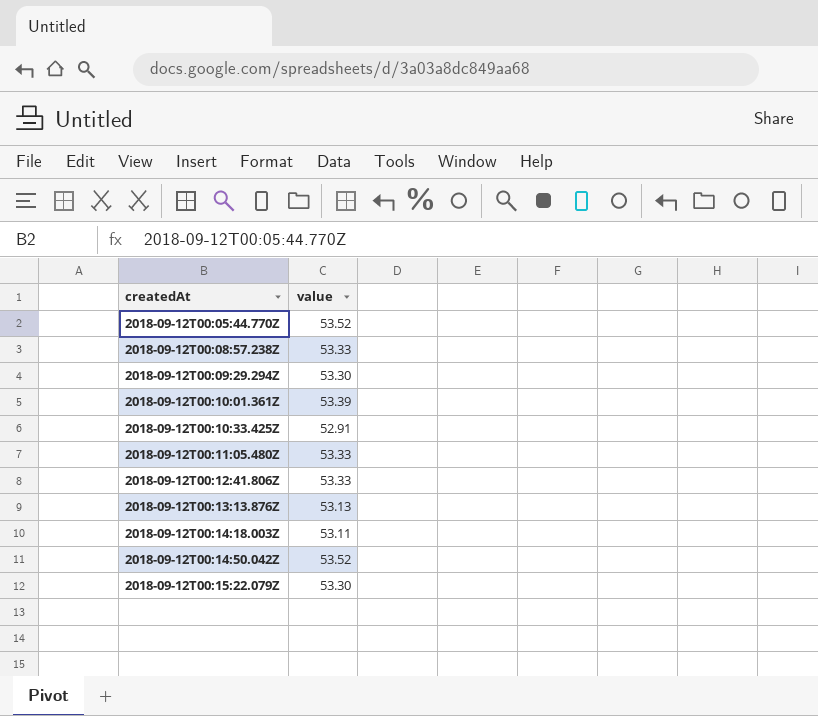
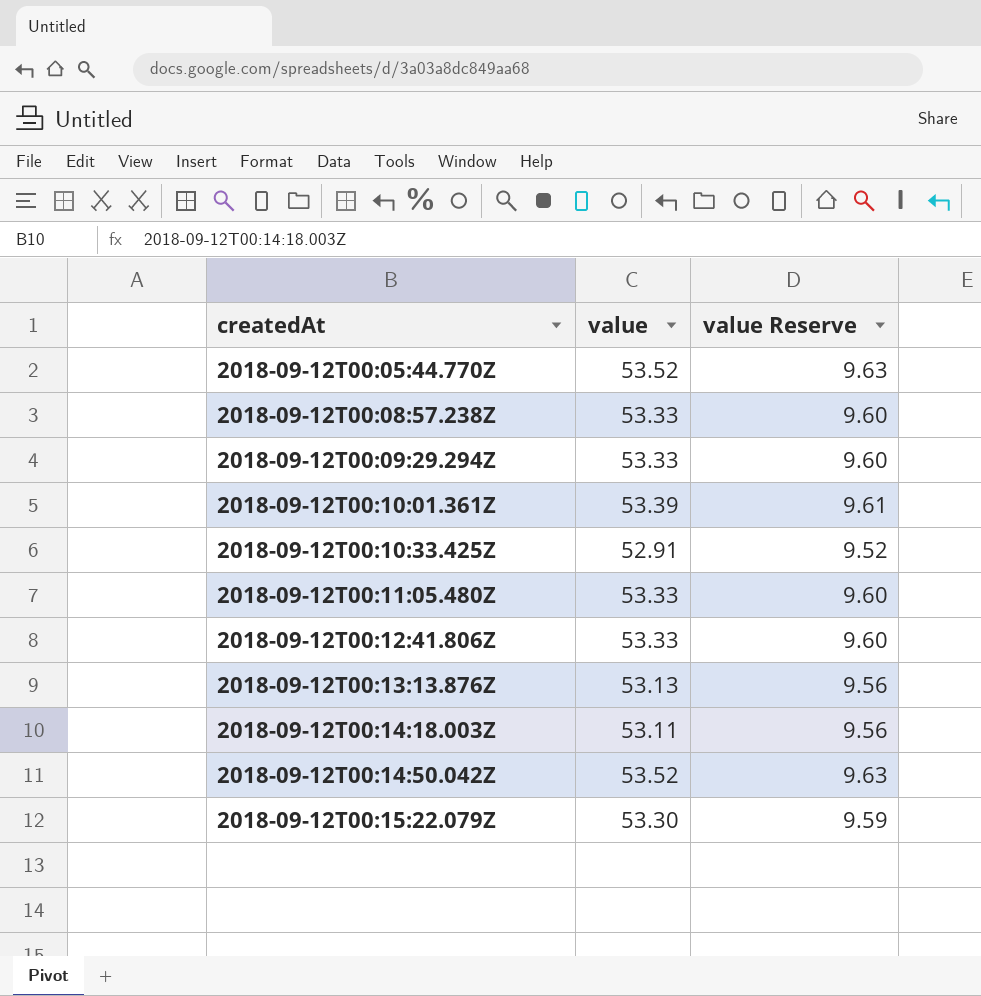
column value Reserve | formula: none -> [value] * 0.18
2018-09-12T00:09:29.294Z | value: 53.30 -> 53.33

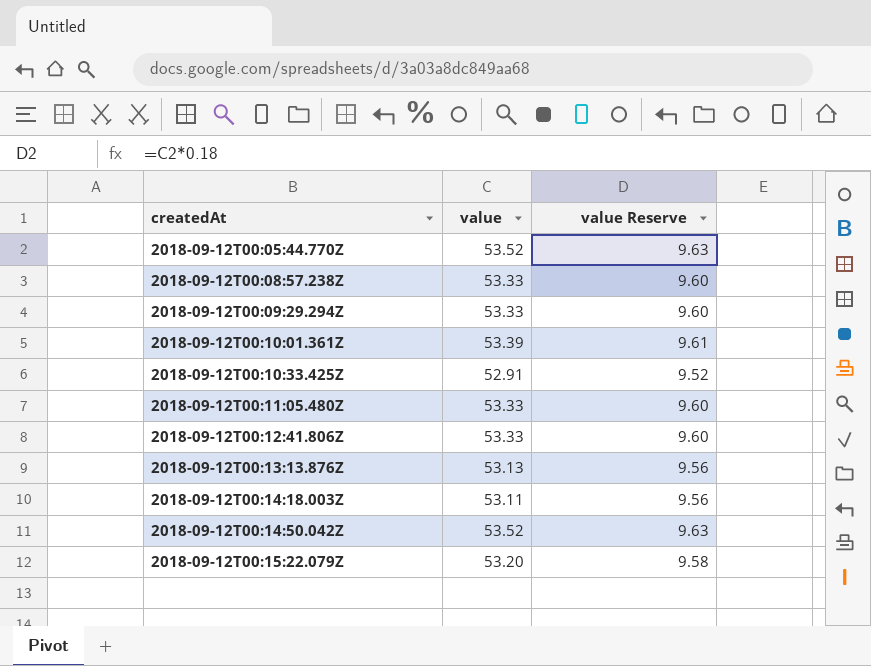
2018-09-12T00:15:22.079Z | value: 53.30 -> 53.20
2018-09-12T00:15:22.079Z | value Reserve: 9.59 -> 9.58

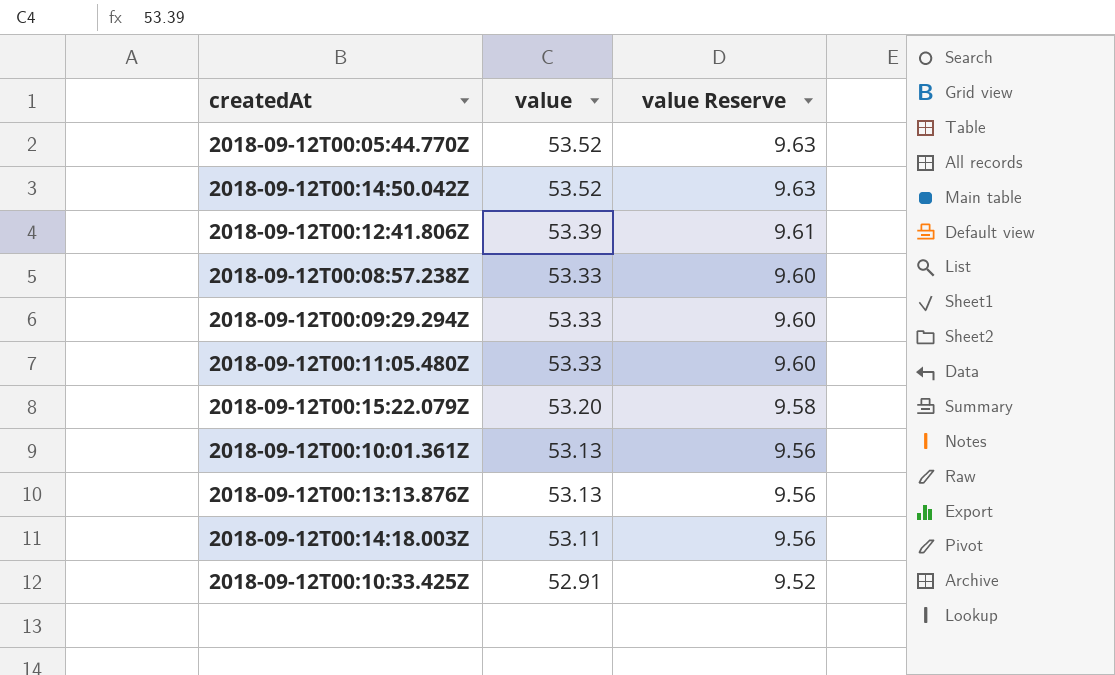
row order: createdAt ascending -> value descending
2018-09-12T00:12:41.806Z | value: 53.33 -> 53.39
2018-09-12T00:12:41.806Z | value Reserve: 9.60 -> 9.61
2018-09-12T00:10:01.361Z | value: 53.39 -> 53.13
2018-09-12T00:10:01.361Z | value Reserve: 9.61 -> 9.56

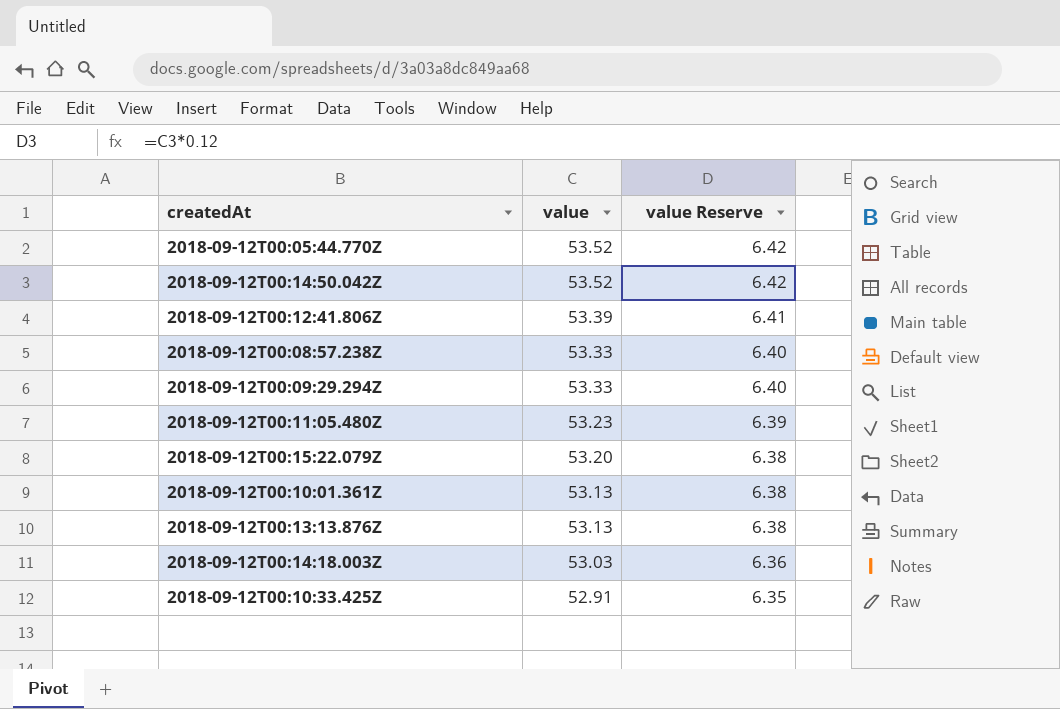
column value Reserve | formula: [value] * 0.18 -> [value] * 0.12
2018-09-12T00:11:05.480Z | value: 53.33 -> 53.23
2018-09-12T00:14:18.003Z | value: 53.11 -> 53.03

